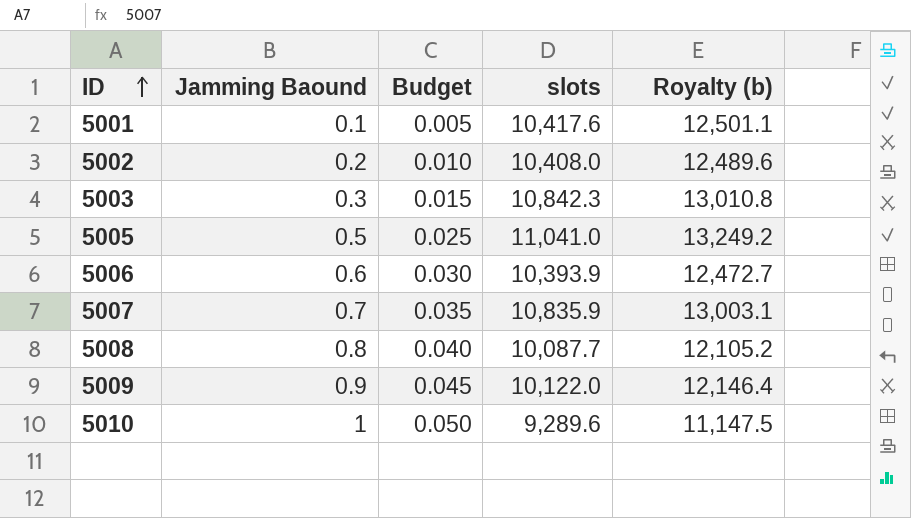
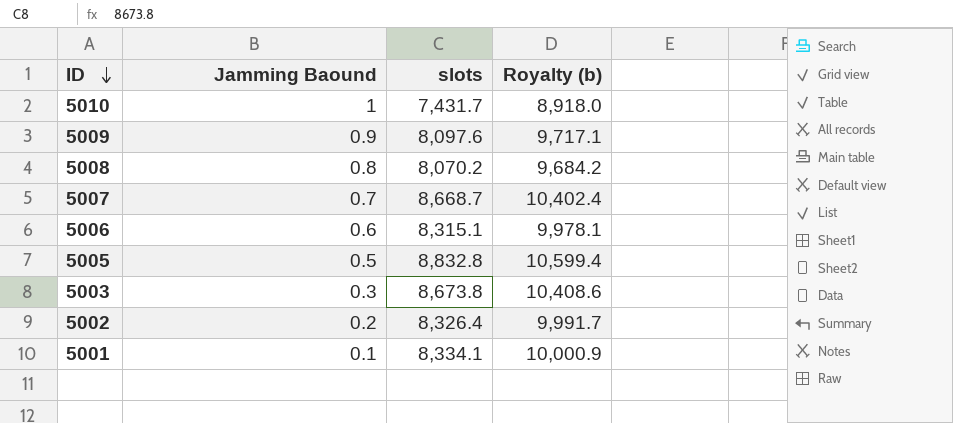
row order: ID ascending -> ID descending
column Budget | formula: [Jamming Baound] * 0.05 -> none
5010 | slots: 9,289.6 -> 7,431.7
5010 | Royalty (b): 11,147.5 -> 8,918.0
5009 | slots: 10,122.0 -> 8,097.6
5009 | Royalty (b): 12,146.4 -> 9,717.1
5008 | slots: 10,087.7 -> 8,070.2
5008 | Royalty (b): 12,105.2 -> 9,684.2
5007 | slots: 10,835.9 -> 8,668.7
5007 | Royalty (b): 13,003.1 -> 10,402.4
5006 | slots: 10,393.9 -> 8,315.1
5006 | Royalty (b): 12,472.7 -> 9,978.1
5005 | slots: 11,041.0 -> 8,832.8
5005 | Royalty (b): 13,249.2 -> 10,599.4
5003 | slots: 10,842.3 -> 8,673.8
5003 | Royalty (b): 13,010.8 -> 10,408.6
5002 | slots: 10,408.0 -> 8,326.4
5002 | Royalty (b): 12,489.6 -> 9,991.7
5001 | slots: 10,417.6 -> 8,334.1
5001 | Royalty (b): 12,501.1 -> 10,000.9

